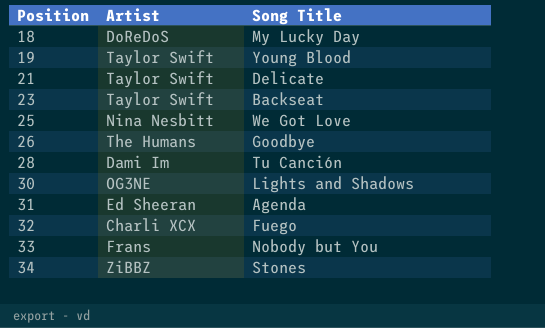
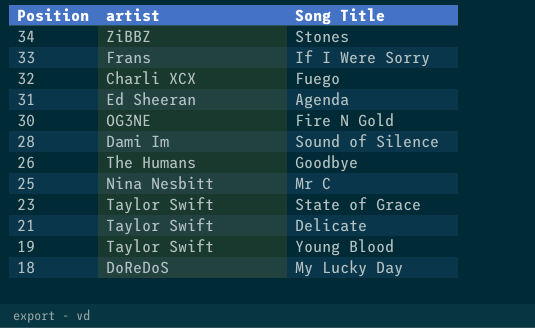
row order: Position ascending -> Position descending
column name: Artist -> artist
33 | Song Title: Nobody but You -> If I Were Sorry
30 | Song Title: Lights and Shadows -> Fire N Gold
28 | Song Title: Tu Canción -> Sound of Silence
25 | Song Title: We Got Love -> Mr C
23 | Song Title: Backseat -> State of Grace

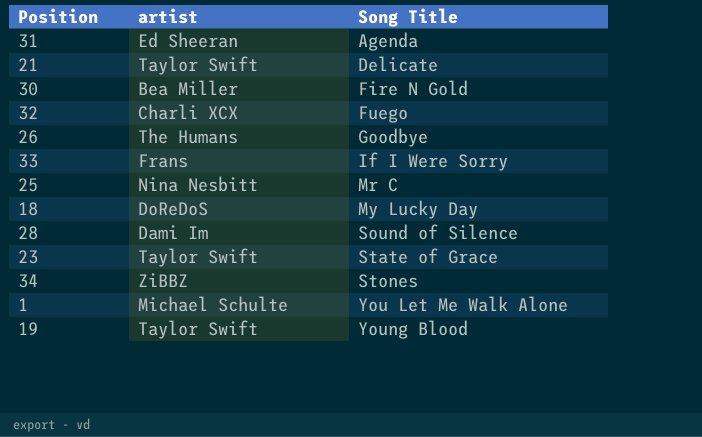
row order: Position descending -> Song Title ascending
30 | artist: OG3NE -> Bea Miller
row 1: none -> Michael Schulte | You Let Me Walk Alone

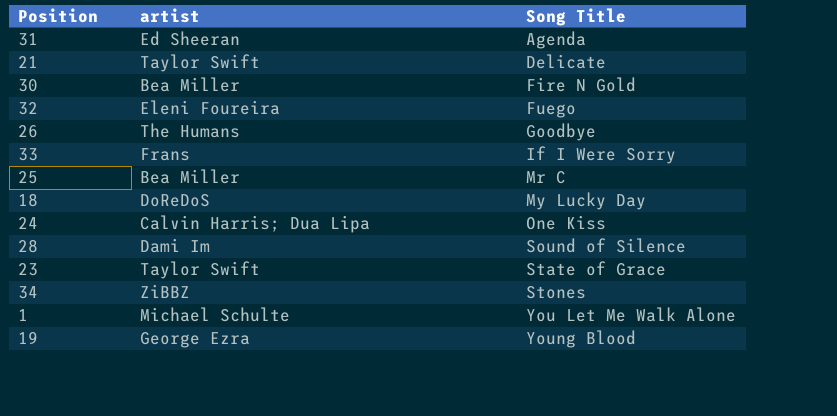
32 | artist: Charli XCX -> Eleni Foureira
25 | artist: Nina Nesbitt -> Bea Miller
row 24: none -> Calvin Harris; Dua Lipa | One Kiss
19 | artist: Taylor Swift -> George Ezra

